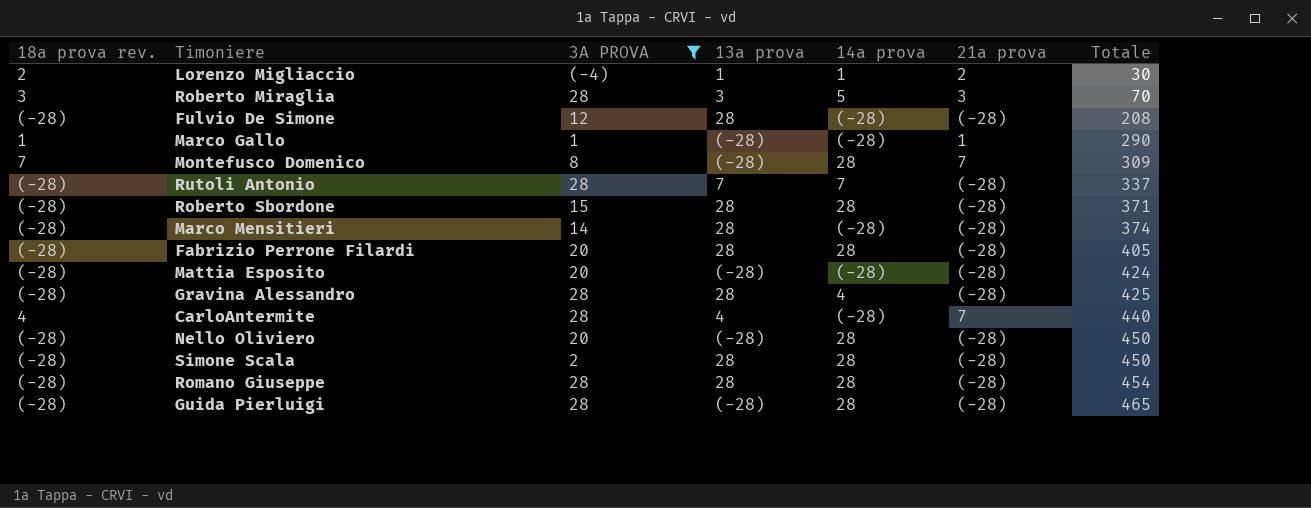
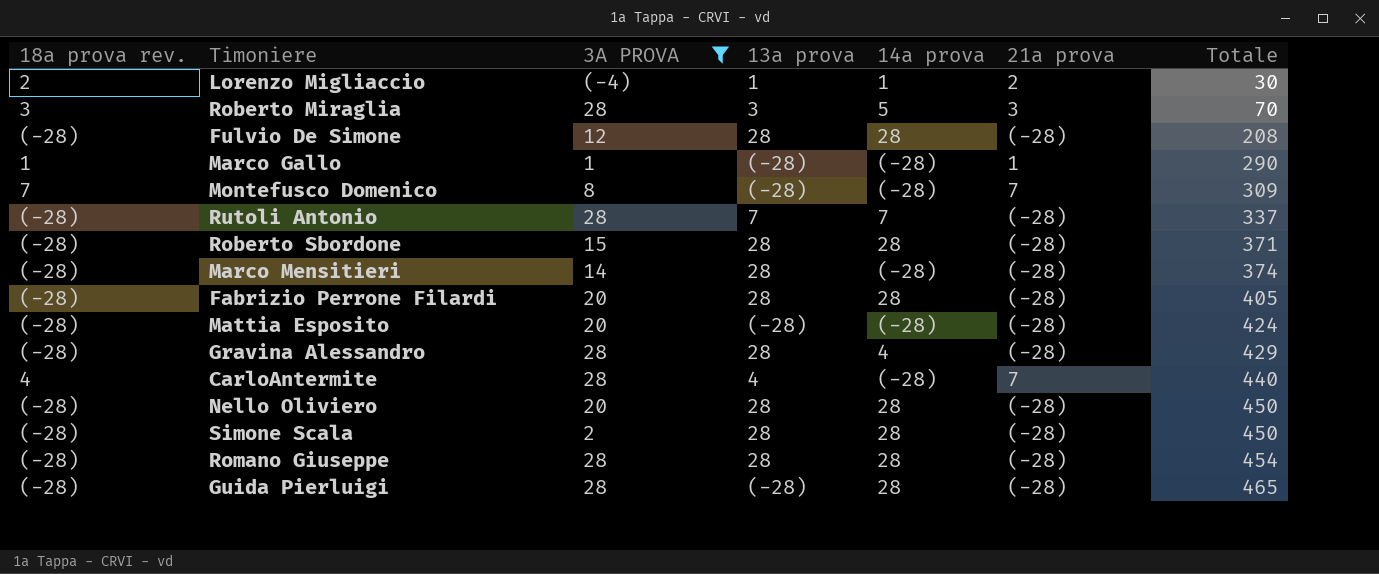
Fulvio De Simone | 14a prova: (-28) -> 28
Montefusco Domenico | 14a prova: 28 -> (-28)
Gravina Alessandro | Totale: 425 -> 429
Nello Oliviero | 13a prova: (-28) -> 28

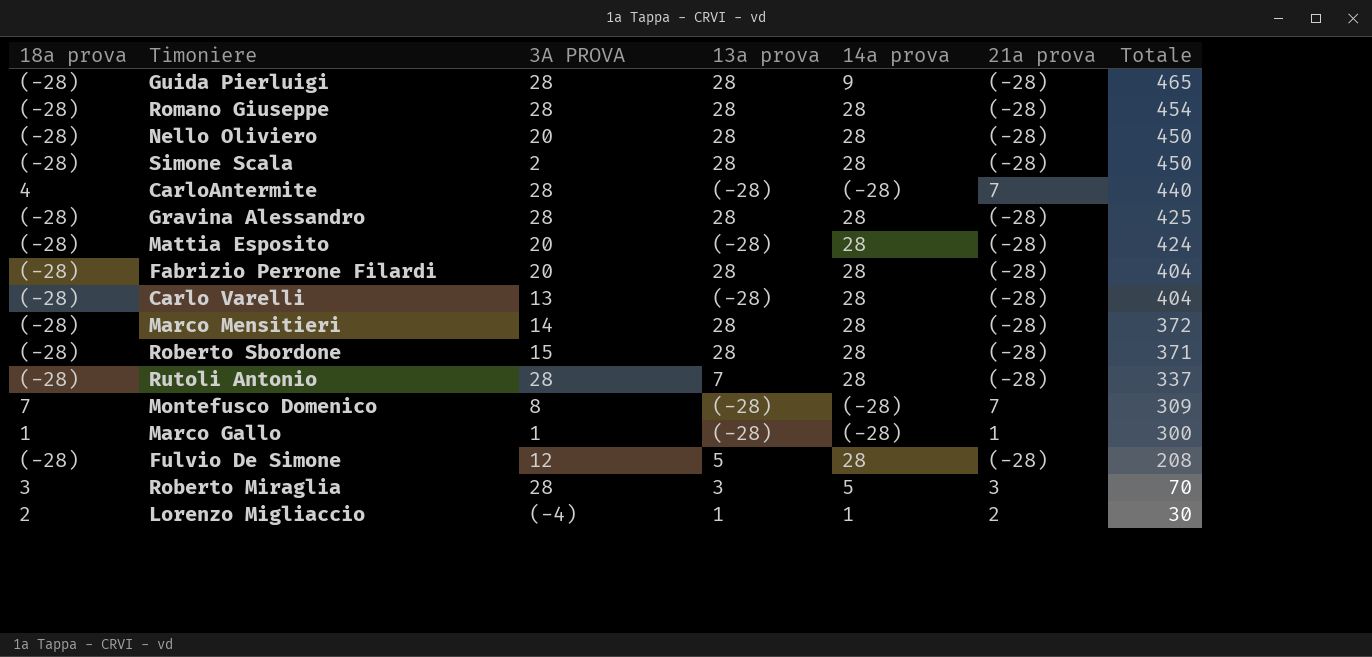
filter: 3A PROVA != 13 -> none
row order: Totale ascending -> Totale descending
column name: 18a prova rev. -> 18a prova
Guida Pierluigi | 13a prova: (-28) -> 28
Guida Pierluigi | 14a prova: 28 -> 9
CarloAntermite | 13a prova: 4 -> (-28)
Gravina Alessandro | 14a prova: 4 -> 28
Gravina Alessandro | Totale: 429 -> 425
Mattia Esposito | 14a prova: (-28) -> 28
Fabrizio Perrone Filardi | Totale: 405 -> 404
Marco Mensitieri | 14a prova: (-28) -> 28
Marco Mensitieri | Totale: 374 -> 372
Rutoli Antonio | 14a prova: 7 -> 28
Marco Gallo | Totale: 290 -> 300
Fulvio De Simone | 13a prova: 28 -> 5

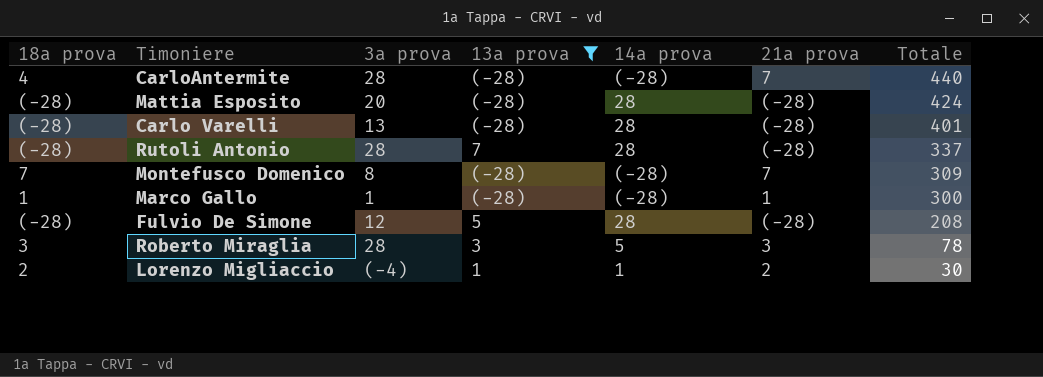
filter: none -> 13a prova != 28
column name: 3A PROVA -> 3a prova
Carlo Varelli | Totale: 404 -> 401
Roberto Miraglia | Totale: 70 -> 78

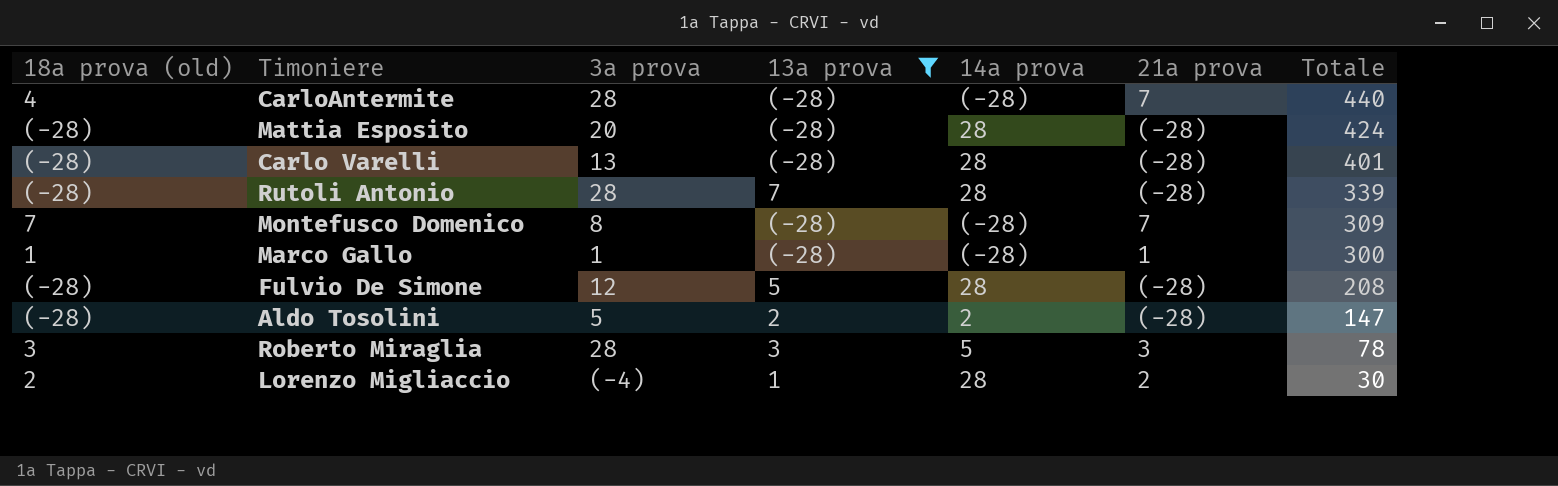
column name: 18a prova -> 18a prova (old)
Rutoli Antonio | Totale: 337 -> 339
row Aldo Tosolini: none -> (-28) | 5 | 2 | 2 | (-28) | 147
Lorenzo Migliaccio | 14a prova: 1 -> 28

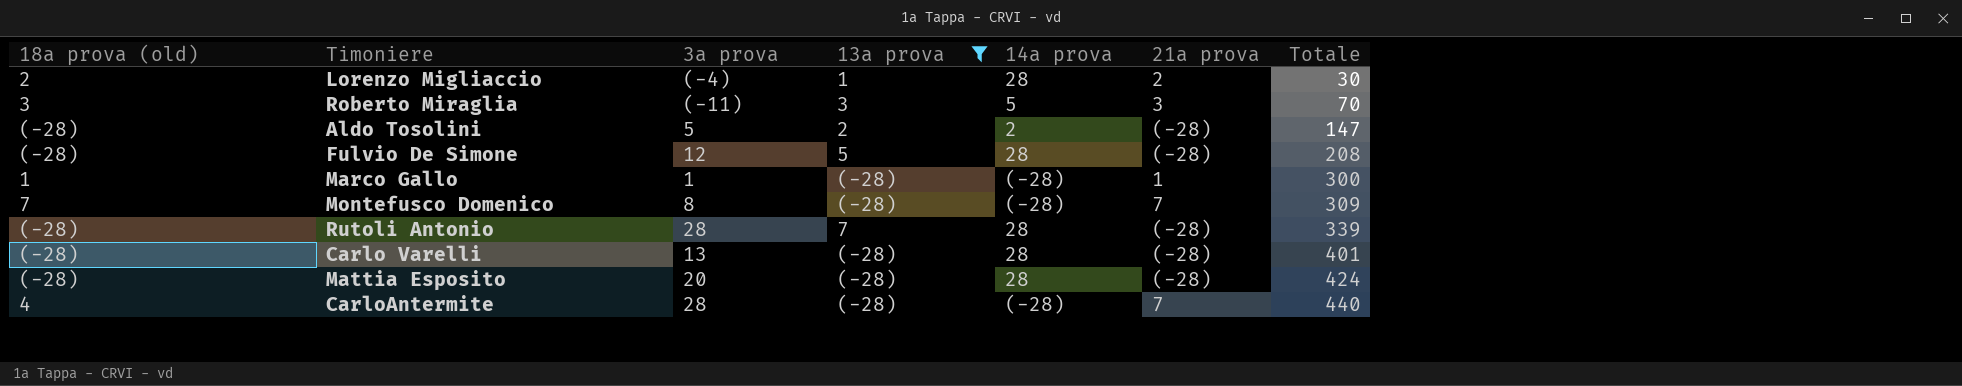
row order: Totale descending -> Totale ascending
Roberto Miraglia | 3a prova: 28 -> (-11)
Roberto Miraglia | Totale: 78 -> 70

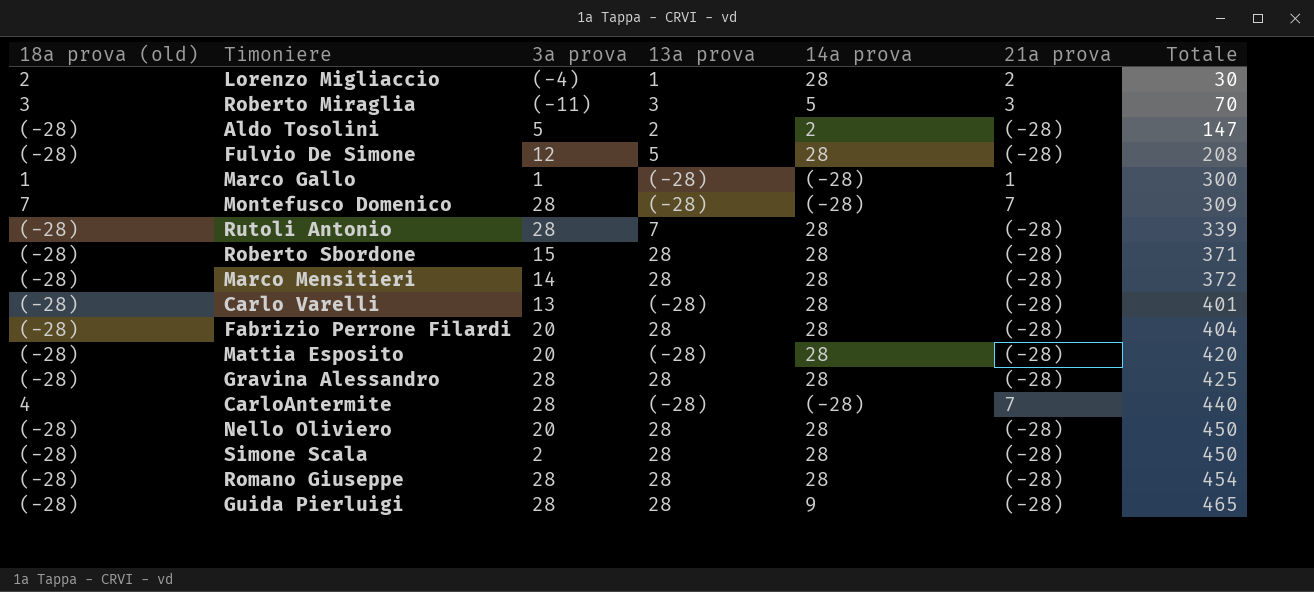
filter: 13a prova != 28 -> none
Montefusco Domenico | 3a prova: 8 -> 28
Mattia Esposito | Totale: 424 -> 420

